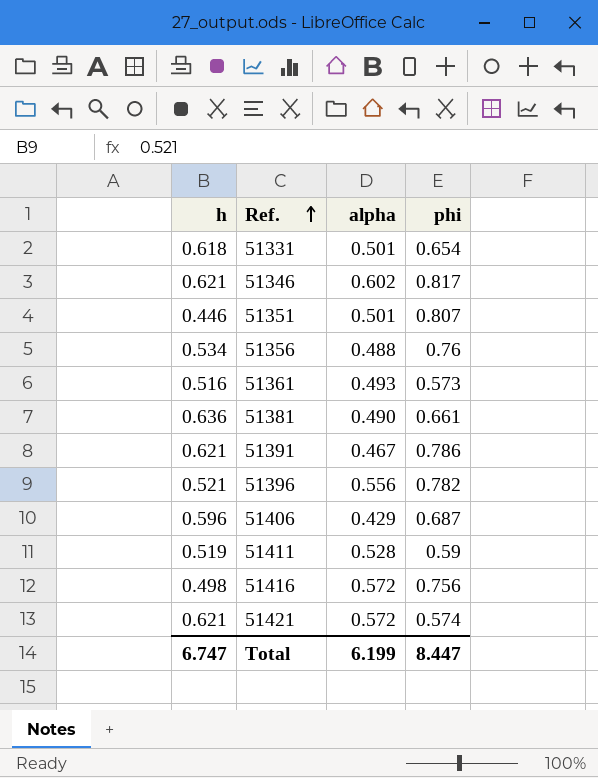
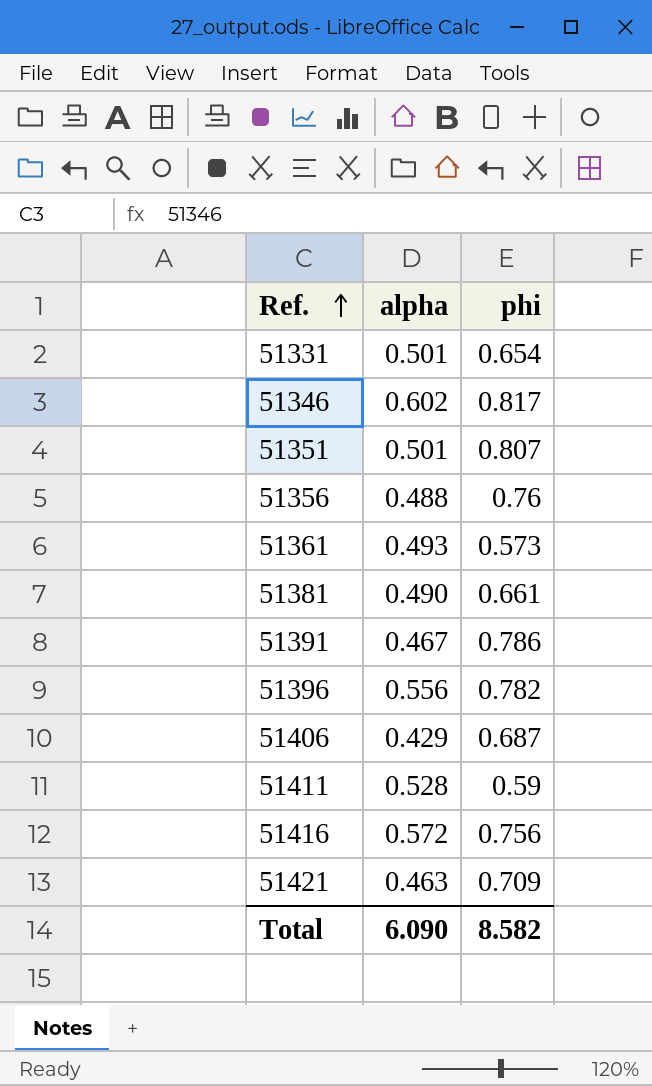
column h | position: 1 -> none
51421 | alpha: 0.572 -> 0.463
51421 | phi: 0.574 -> 0.709
Total | alpha: 6.199 -> 6.090
Total | phi: 8.447 -> 8.582

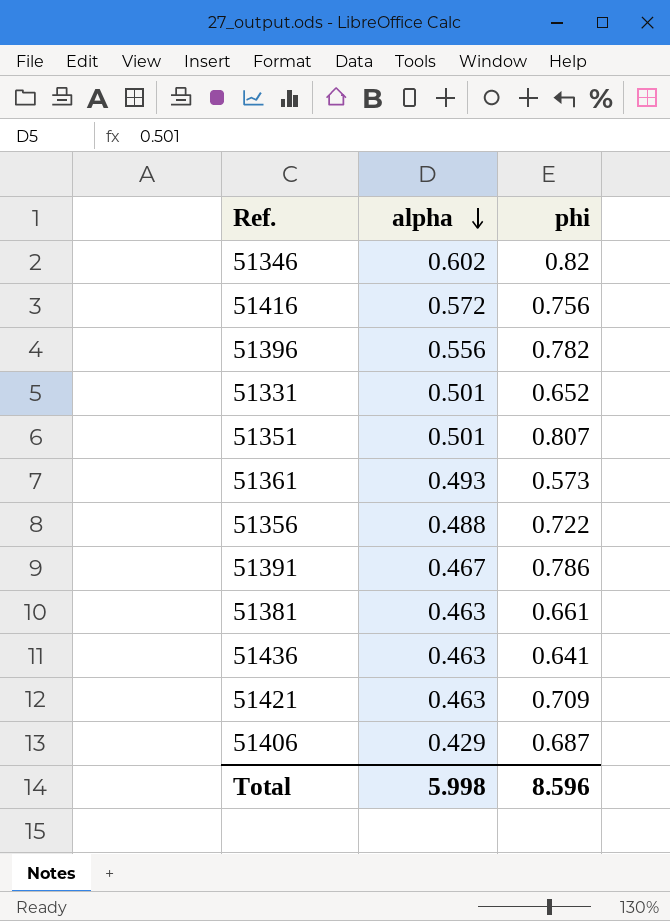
row order: Ref. ascending -> alpha descending
row 51411: 0.528 | 0.59 -> none
51346 | phi: 0.817 -> 0.82
51331 | phi: 0.654 -> 0.652
51356 | phi: 0.76 -> 0.722
51381 | alpha: 0.490 -> 0.463
row 51436: none -> 0.463 | 0.641
Total | alpha: 6.090 -> 5.998
Total | phi: 8.582 -> 8.596

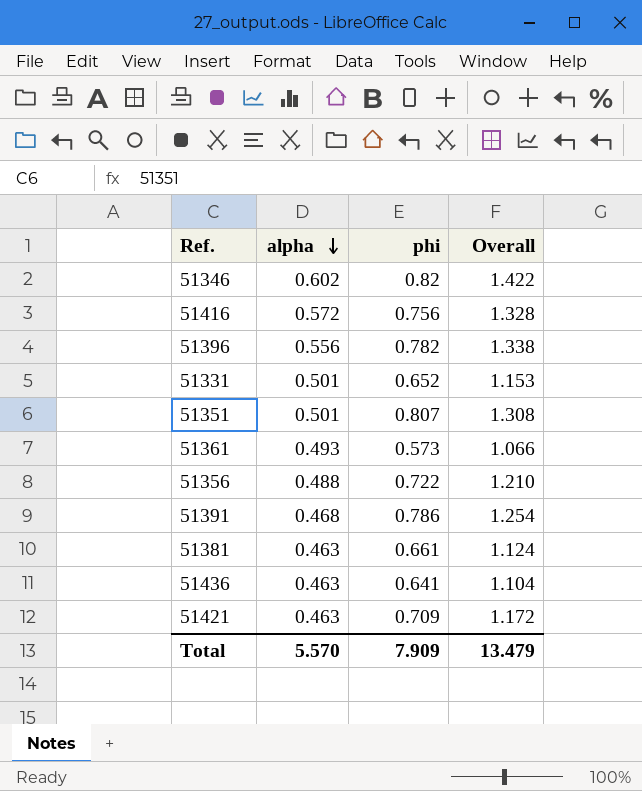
column Overall | formula: none -> [alpha] + [phi]
row 51406: 0.429 | 0.687 -> none
51391 | alpha: 0.467 -> 0.468
Total | alpha: 5.998 -> 5.570
Total | phi: 8.596 -> 7.909

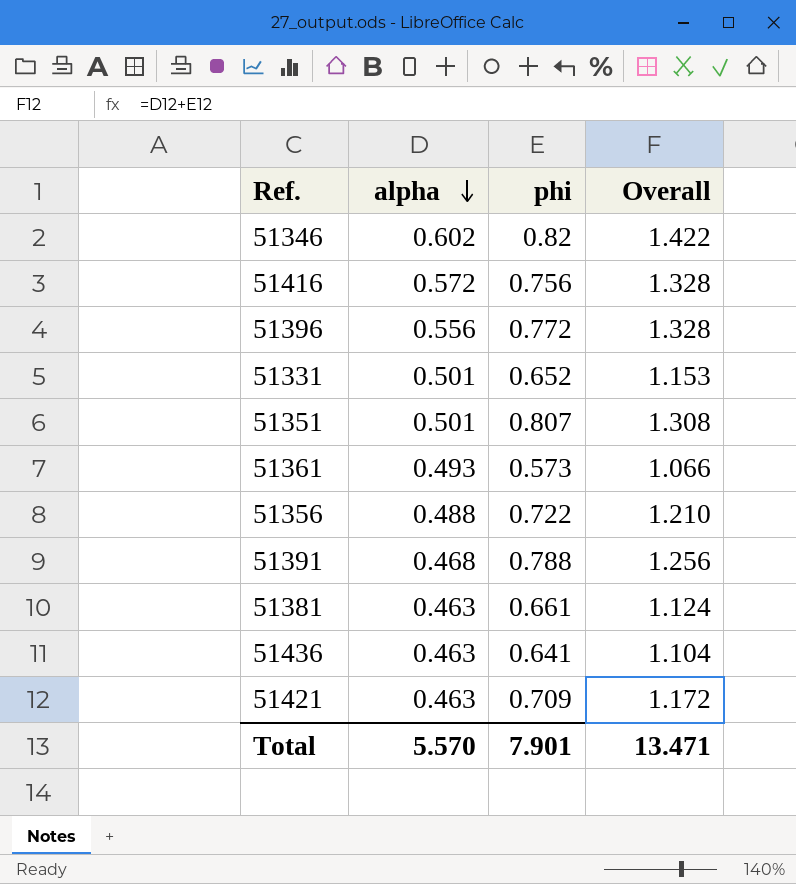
51396 | phi: 0.782 -> 0.772
51396 | Overall: 1.338 -> 1.328
51391 | phi: 0.786 -> 0.788
51391 | Overall: 1.254 -> 1.256
Total | phi: 7.909 -> 7.901
Total | Overall: 13.479 -> 13.471

